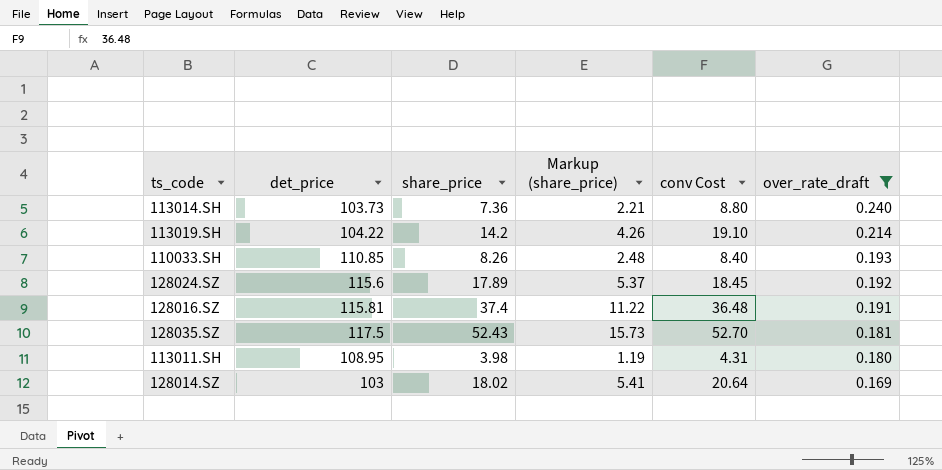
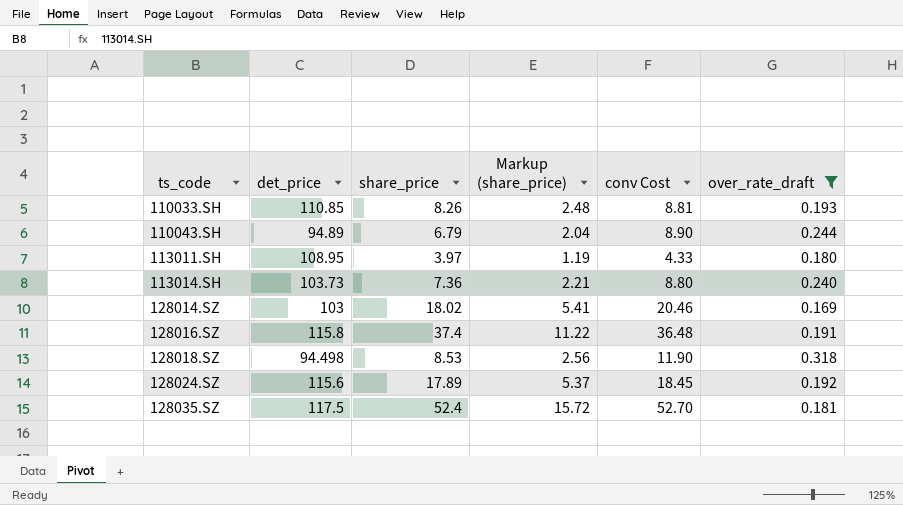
row order: over_rate_draft descending -> ts_code ascending
row 113019.SH: 104.22 | 14.2 | 4.26 | 19.10 | 0.214 -> none
110033.SH | conv Cost: 8.40 -> 8.81
row 110043.SH: none -> 94.89 | 6.79 | 2.04 | 8.90 | 0.244
113011.SH | share_price: 3.98 -> 3.97
113011.SH | conv Cost: 4.31 -> 4.33
128014.SZ | conv Cost: 20.64 -> 20.46
128016.SZ | det_price: 115.81 -> 115.8
row 128018.SZ: none -> 94.498 | 8.53 | 2.56 | 11.90 | 0.318
128035.SZ | share_price: 52.43 -> 52.4
128035.SZ | Markup (share_price): 15.73 -> 15.72

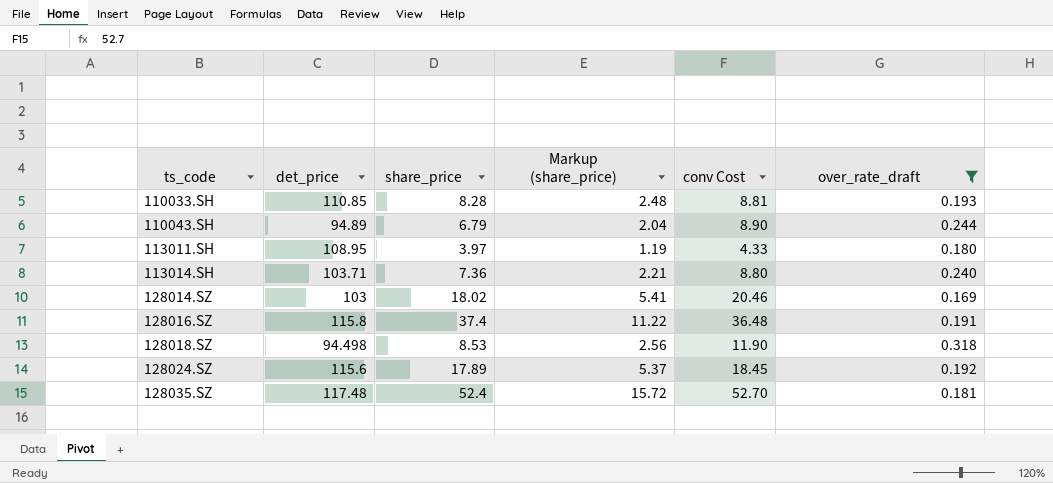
110033.SH | share_price: 8.26 -> 8.28
113014.SH | det_price: 103.73 -> 103.71
128035.SZ | det_price: 117.5 -> 117.48

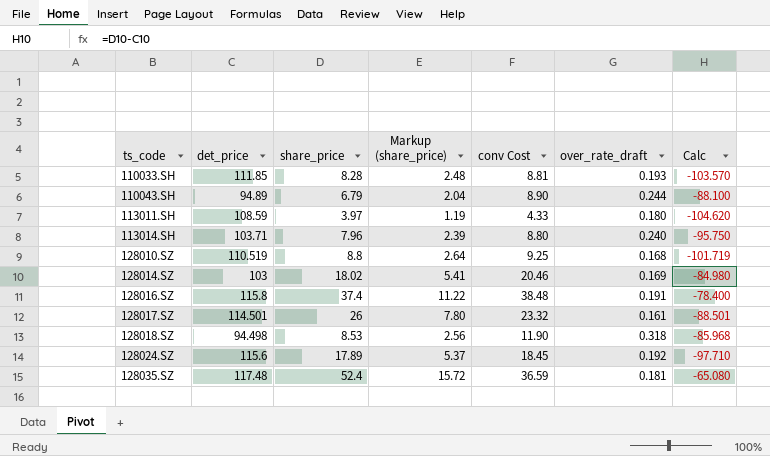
filter: over_rate_draft >= 0.169 -> none
column Calc | formula: none -> [share_price] - [det_price]
110033.SH | det_price: 110.85 -> 111.85
113011.SH | det_price: 108.95 -> 108.59
113014.SH | share_price: 7.36 -> 7.96
113014.SH | Markup (share_price): 2.21 -> 2.39
128016.SZ | conv Cost: 36.48 -> 38.48
128035.SZ | conv Cost: 52.70 -> 36.59

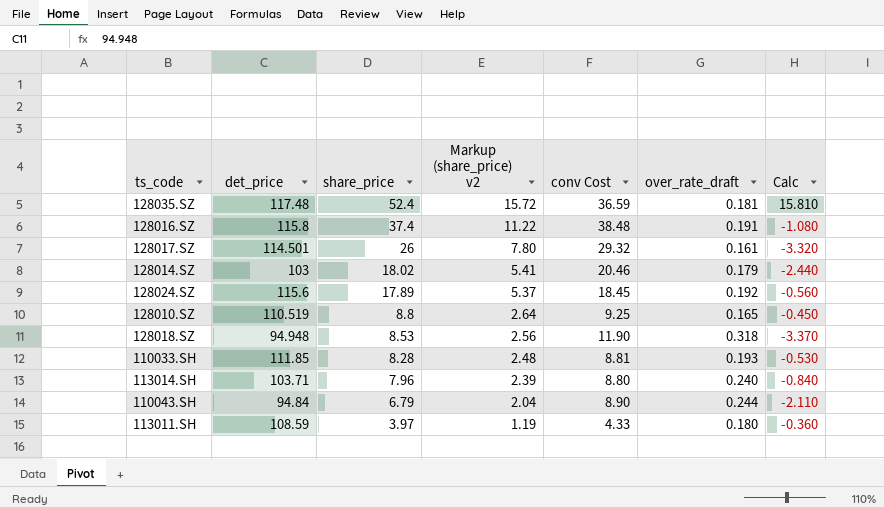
row order: ts_code ascending -> share_price descending
column name: Markup (share_price) -> Markup (share_price) v2
column Calc | formula: [share_price] - [det_price] -> [share_price] - [conv Cost]
128017.SZ | conv Cost: 23.32 -> 29.32
128014.SZ | over_rate_draft: 0.169 -> 0.179
128010.SZ | over_rate_draft: 0.168 -> 0.165
128018.SZ | det_price: 94.498 -> 94.948
110043.SH | det_price: 94.89 -> 94.84

